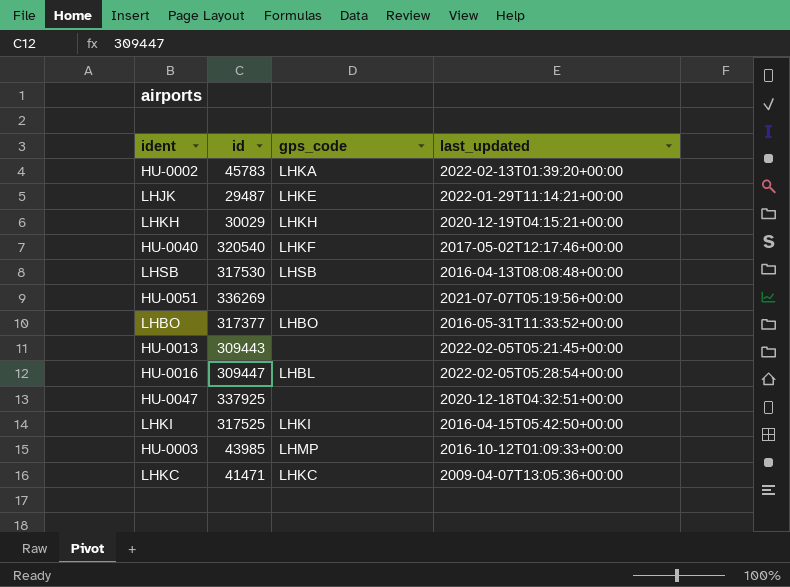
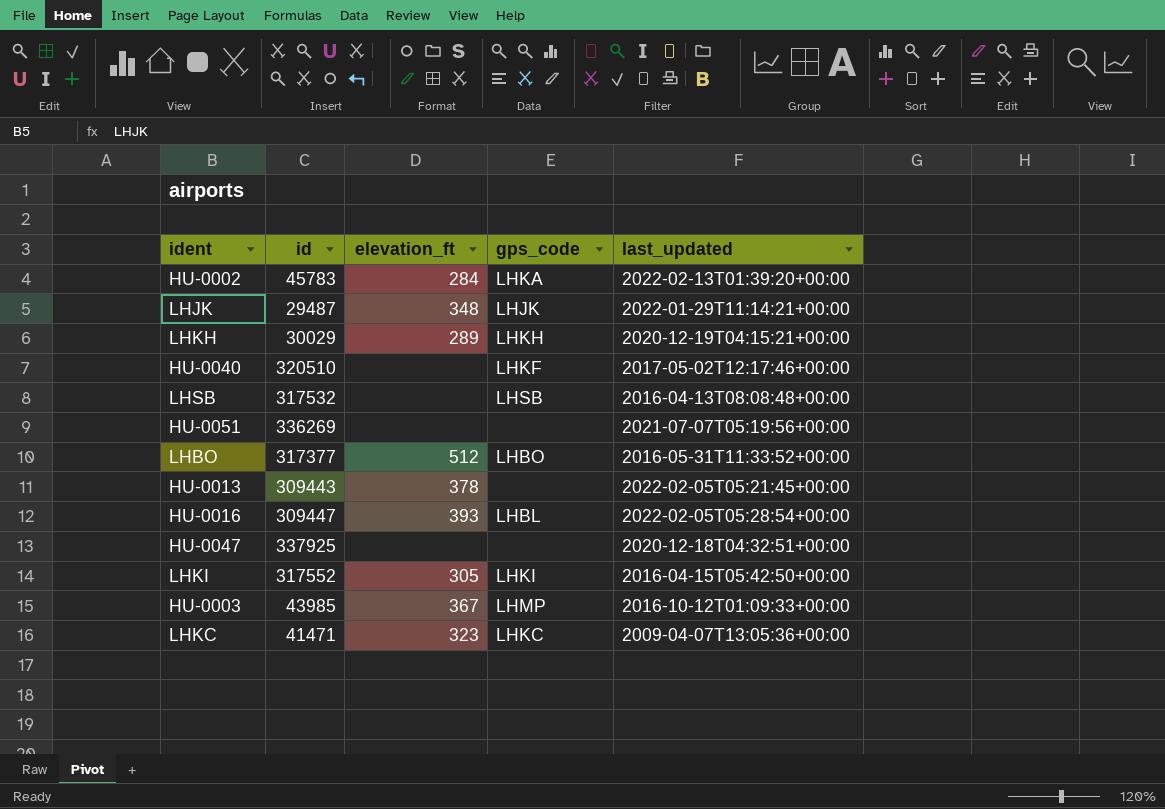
column elevation_ft | position: none -> 3
LHJK | gps_code: LHKE -> LHJK
HU-0040 | id: 320540 -> 320510
LHSB | id: 317530 -> 317532
LHKI | id: 317525 -> 317552

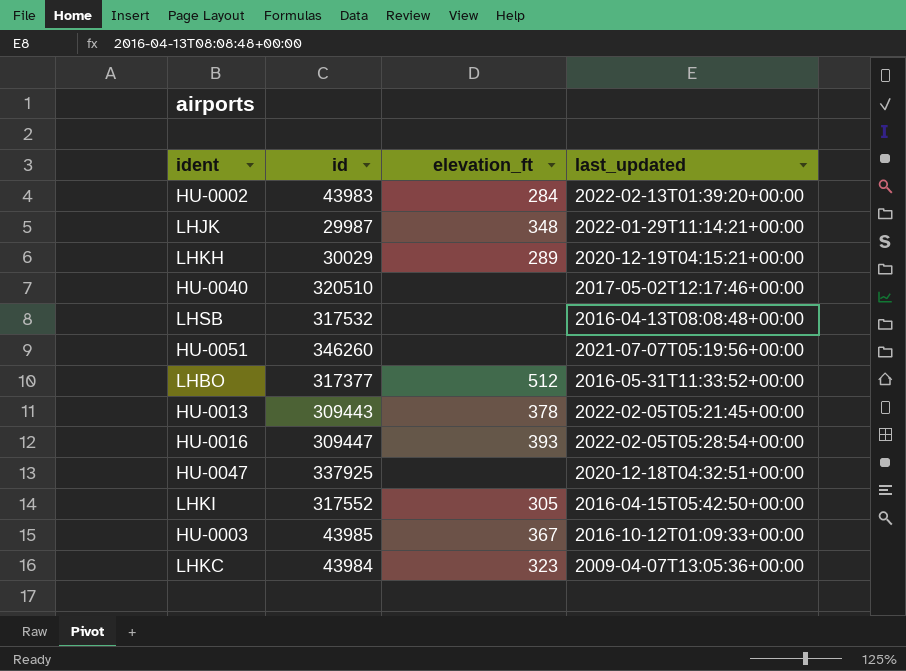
column gps_code | position: 4 -> none
HU-0002 | id: 45783 -> 43983
LHJK | id: 29487 -> 29987
HU-0051 | id: 336269 -> 346260
LHKC | id: 41471 -> 43984

